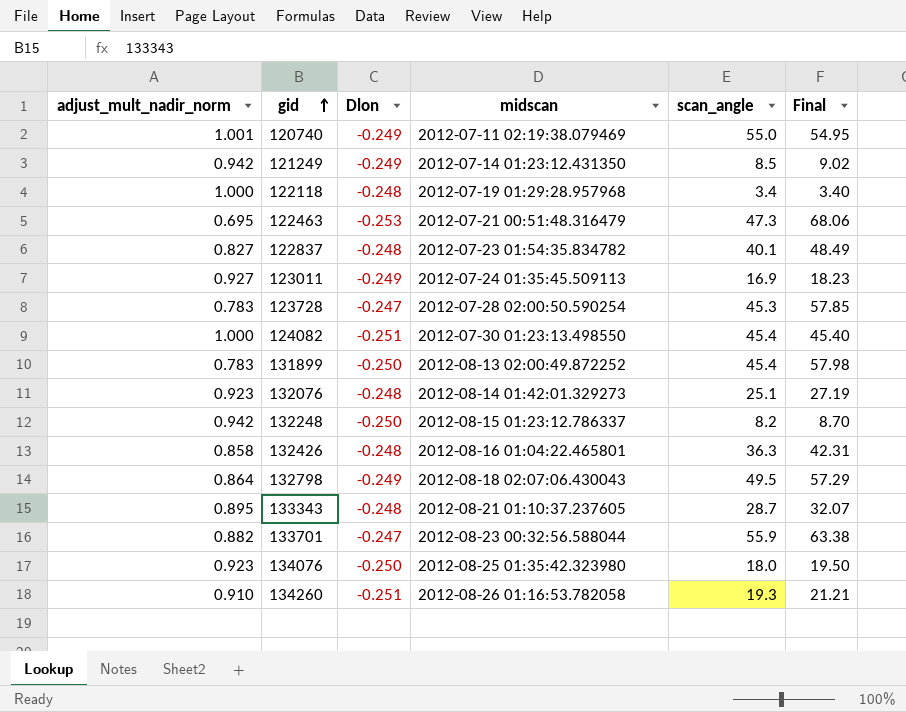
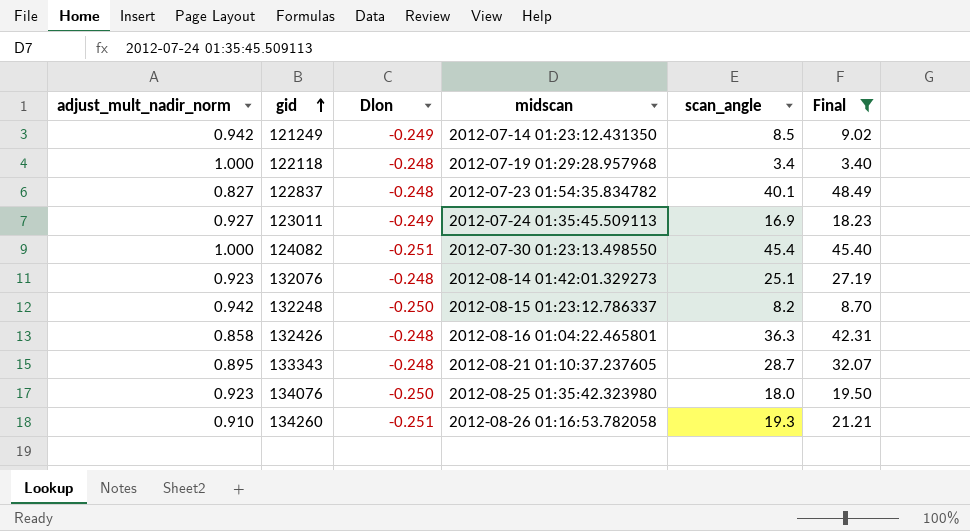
filter: none -> Final <= 48.49

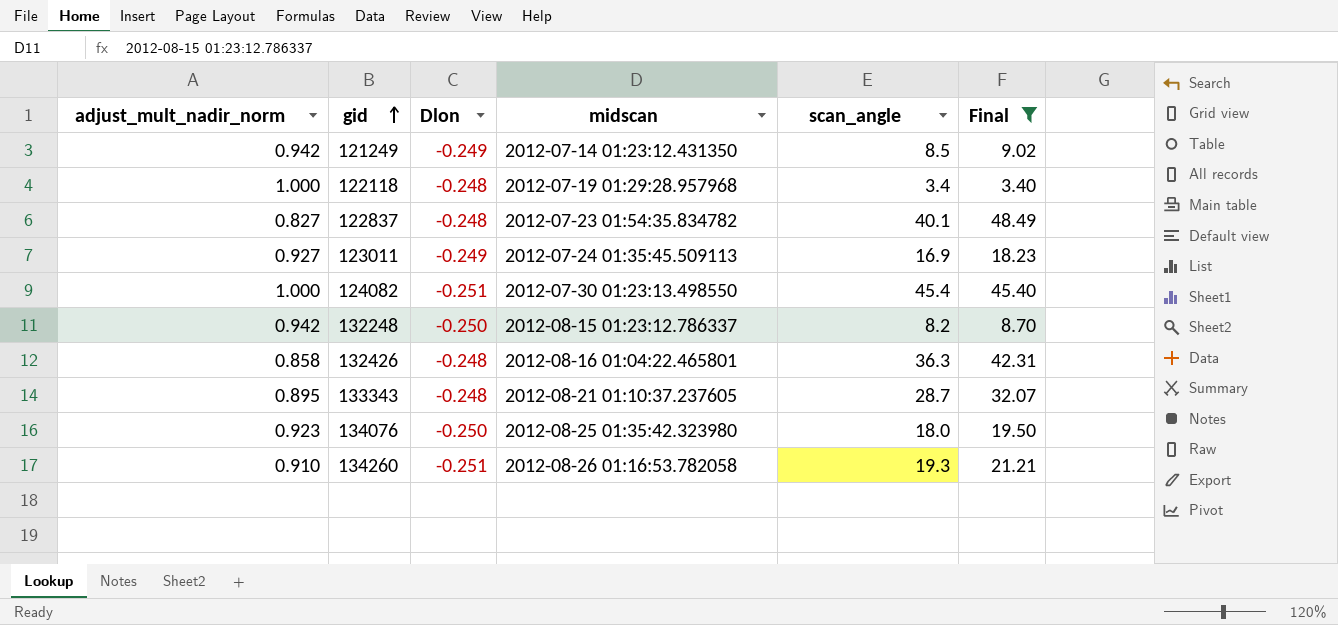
row 132076: 0.923 | -0.248 | 2012-08-14 01:42:01.329273 | 25.1 | 27.19 -> none

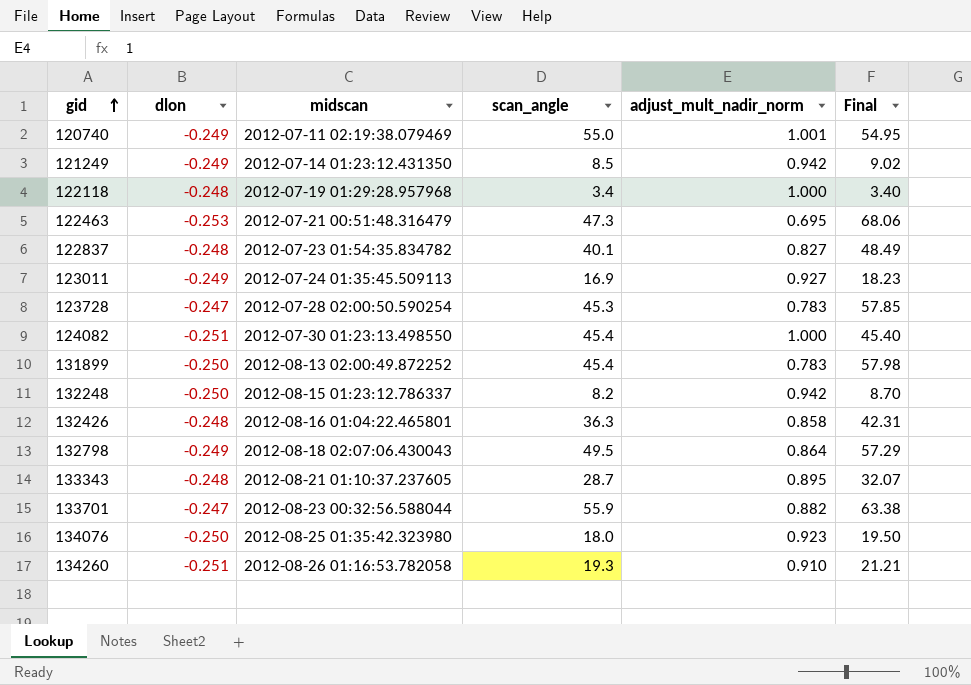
filter: Final <= 48.49 -> none
column name: Dlon -> dlon
column adjust_mult_nadir_norm | position: 1 -> 5

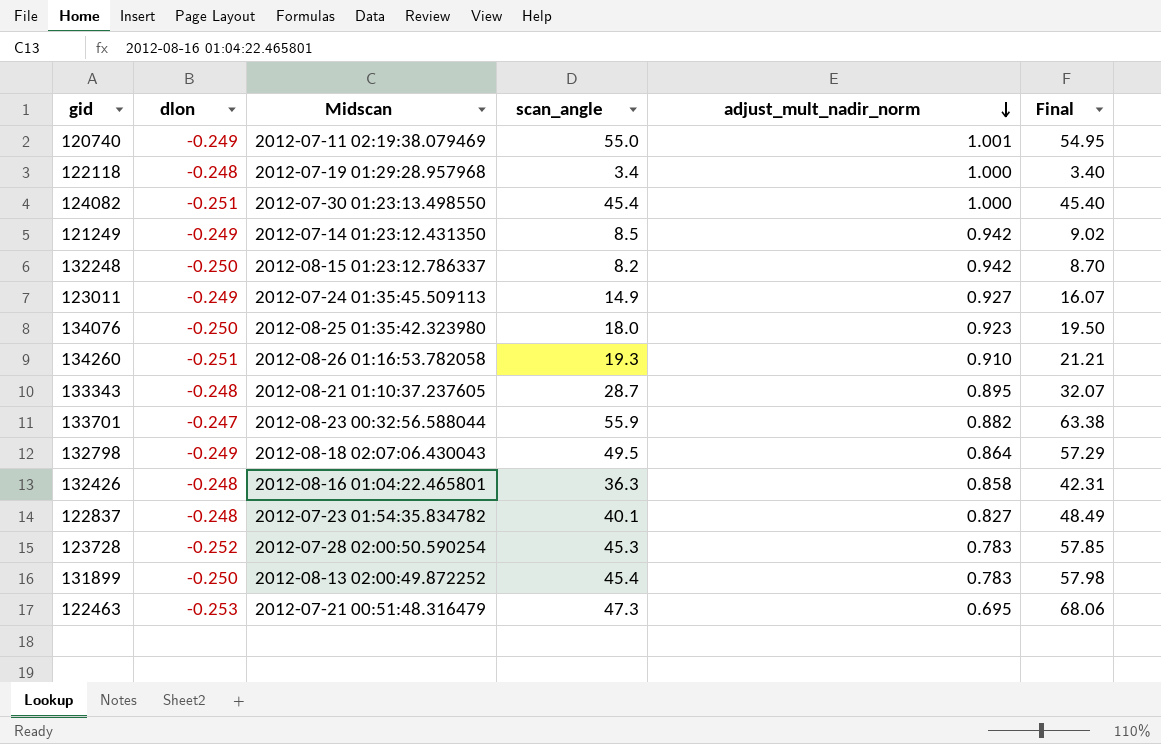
row order: gid ascending -> adjust_mult_nadir_norm descending
column name: midscan -> Midscan
123011 | scan_angle: 16.9 -> 14.9
123011 | Final: 18.23 -> 16.07
123728 | dlon: -0.247 -> -0.252

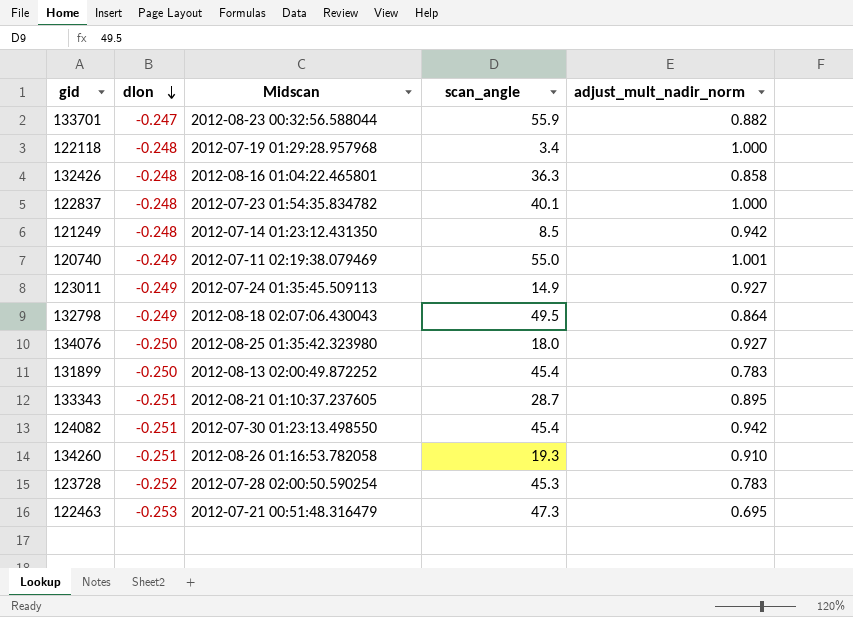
row order: adjust_mult_nadir_norm descending -> dlon descending
column Final | formula: [scan_angle] / [adjust_mult_nadir_norm] -> none
row 132248: -0.250 | 2012-08-15 01:23:12.786337 | 8.2 | 0.942 | 8.70 -> none
122837 | adjust_mult_nadir_norm: 0.827 -> 1.000
121249 | dlon: -0.249 -> -0.248
134076 | adjust_mult_nadir_norm: 0.923 -> 0.927
133343 | dlon: -0.248 -> -0.251
124082 | adjust_mult_nadir_norm: 1.000 -> 0.942

